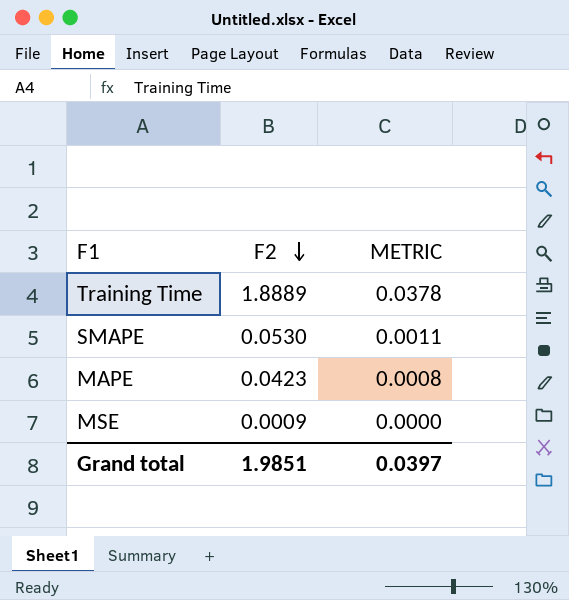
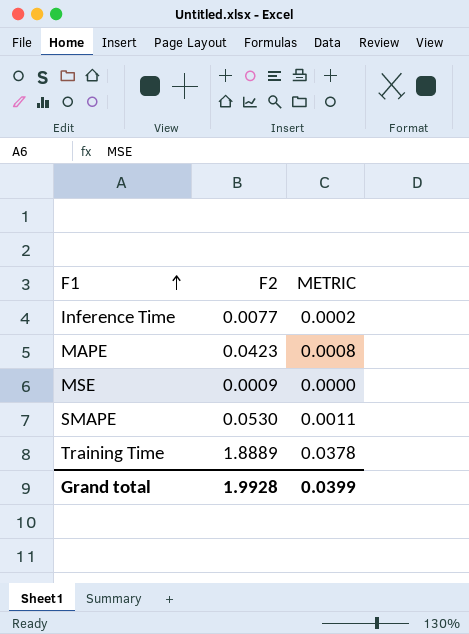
row order: F2 descending -> F1 ascending
row Inference Time: none -> 0.0077 | 0.0002
Grand total | F2: 1.9851 -> 1.9928
Grand total | METRIC: 0.0397 -> 0.0399

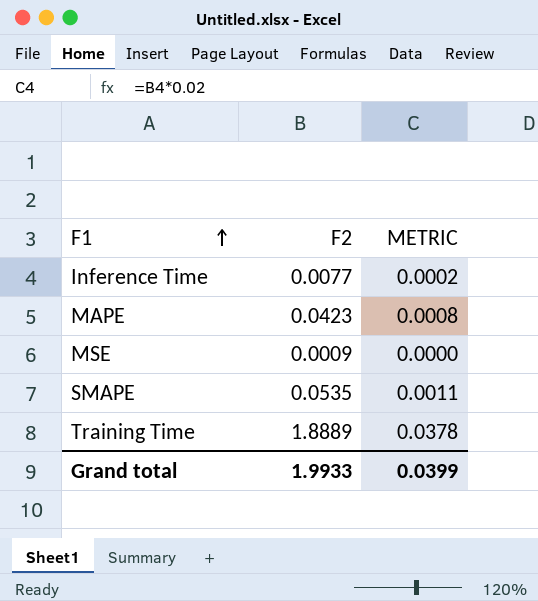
SMAPE | F2: 0.0530 -> 0.0535
Grand total | F2: 1.9928 -> 1.9933

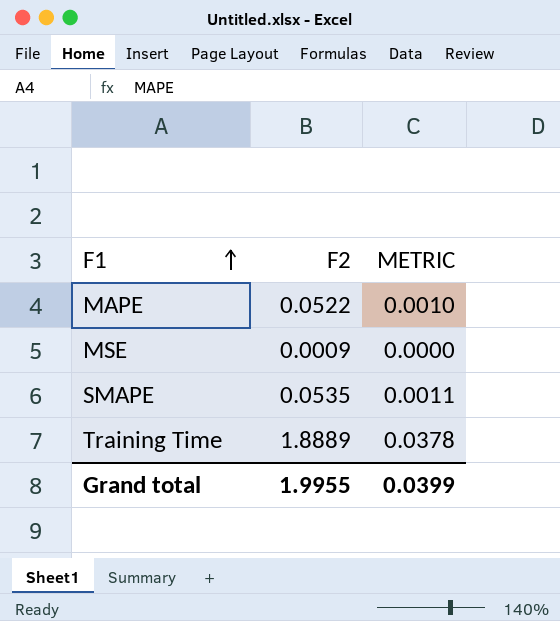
row Inference Time: 0.0077 | 0.0002 -> none
MAPE | F2: 0.0423 -> 0.0522
MAPE | METRIC: 0.0008 -> 0.0010
Grand total | F2: 1.9933 -> 1.9955

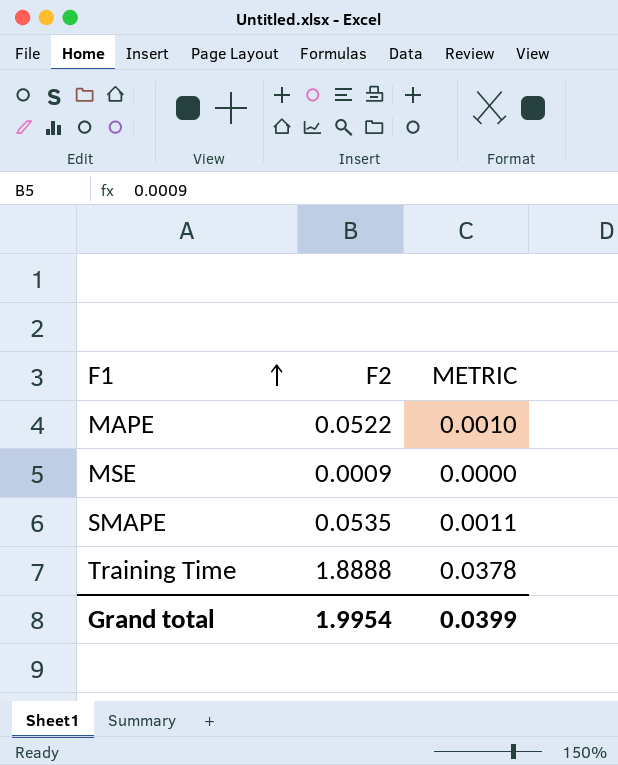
Training Time | F2: 1.8889 -> 1.8888
Grand total | F2: 1.9955 -> 1.9954

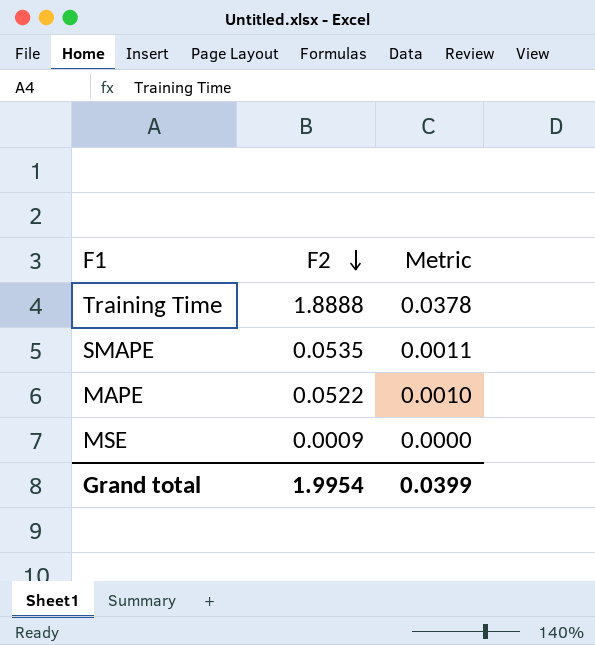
row order: F1 ascending -> F2 descending
column name: METRIC -> Metric

